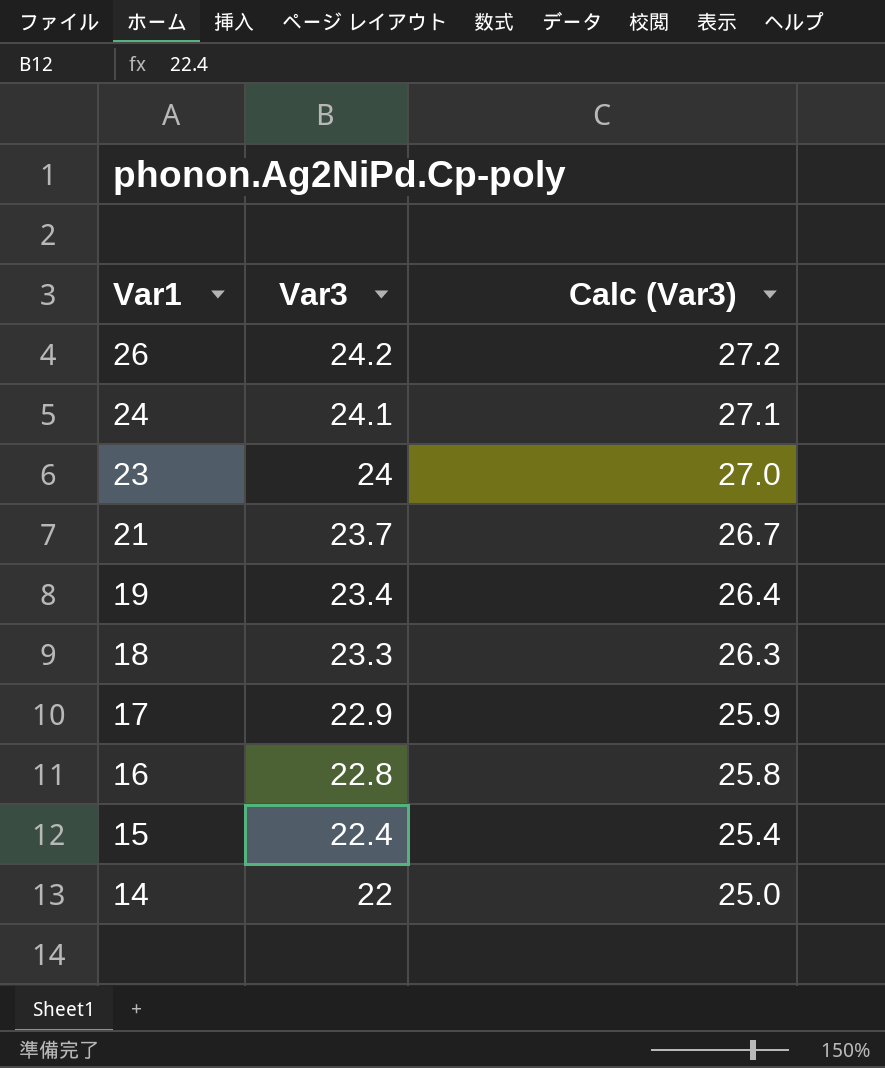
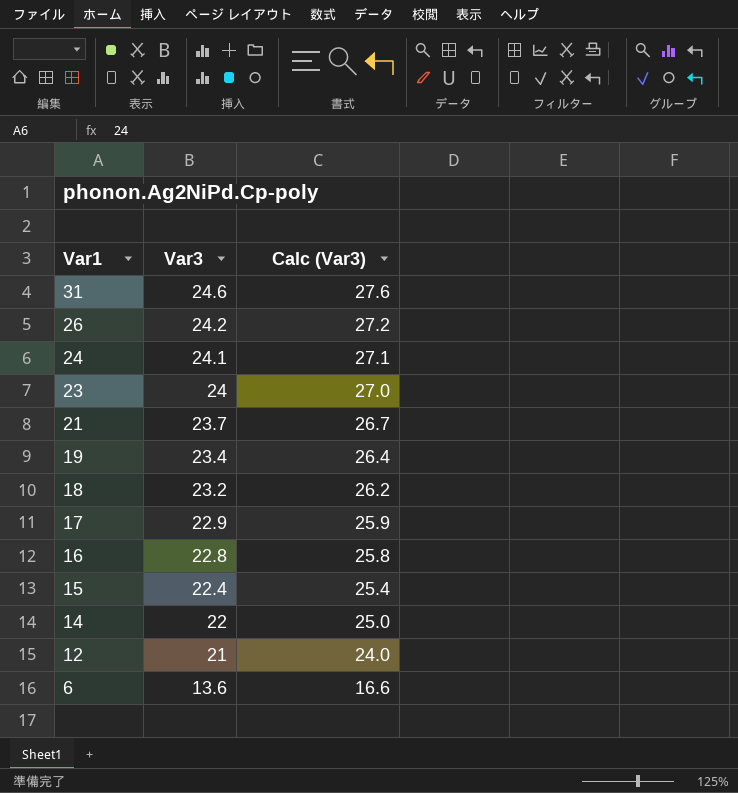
row 31: none -> 24.6 | 27.6
18 | Var3: 23.3 -> 23.2
18 | Calc (Var3): 26.3 -> 26.2
row 12: none -> 21 | 24.0
row 6: none -> 13.6 | 16.6

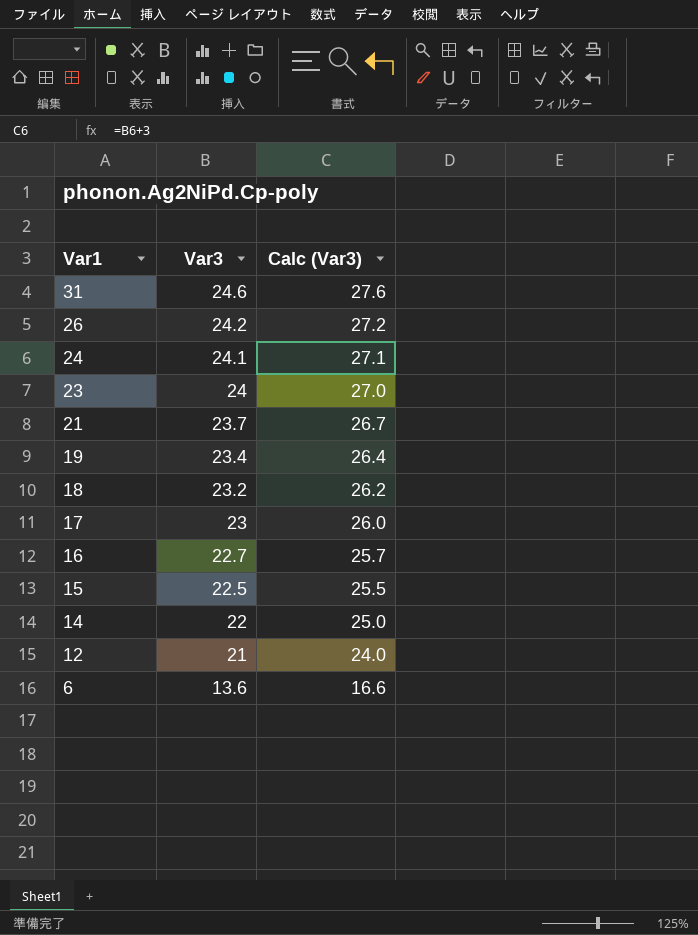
17 | Var3: 22.9 -> 23
17 | Calc (Var3): 25.9 -> 26.0
16 | Var3: 22.8 -> 22.7
16 | Calc (Var3): 25.8 -> 25.7
15 | Var3: 22.4 -> 22.5
15 | Calc (Var3): 25.4 -> 25.5

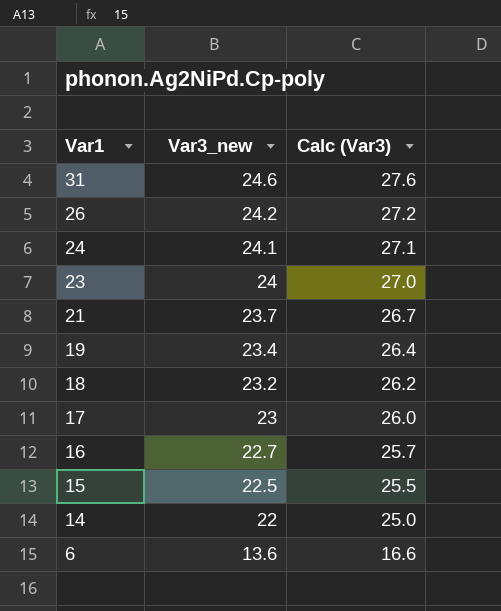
column name: Var3 -> Var3_new
row 12: 21 | 24.0 -> none

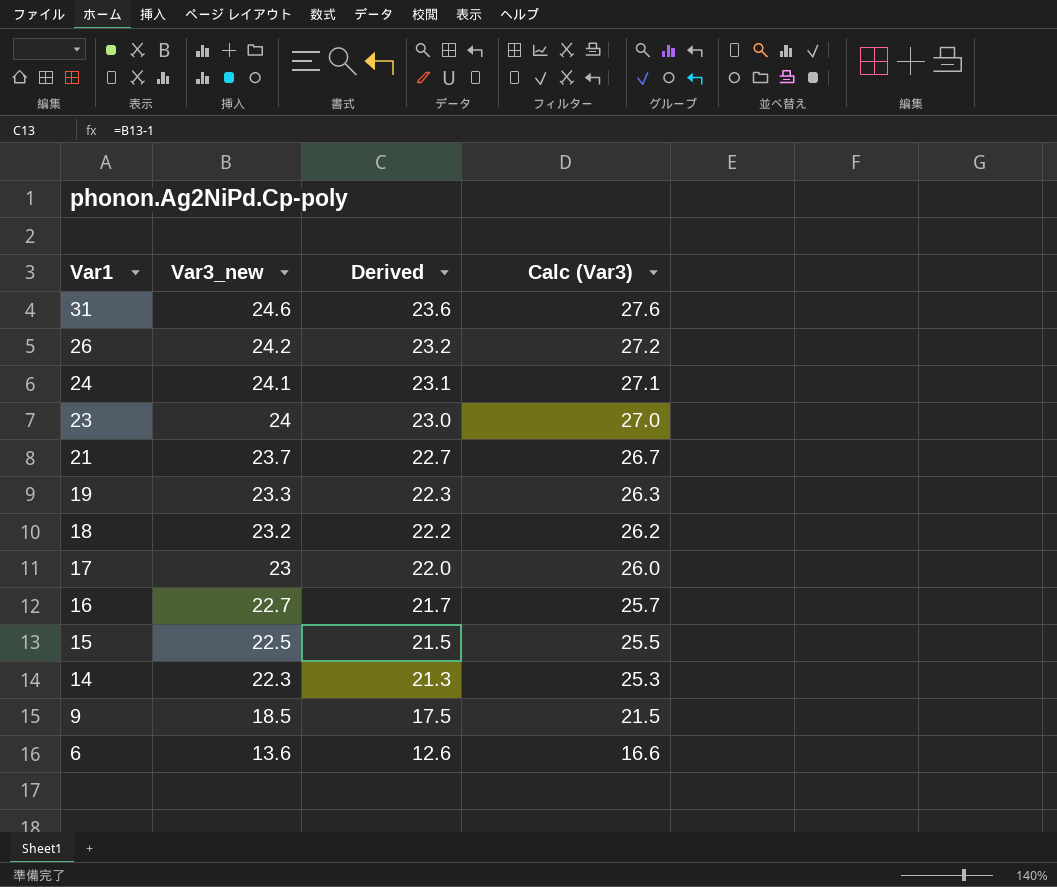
column Derived | formula: none -> [Var3_new] - 1
19 | Var3_new: 23.4 -> 23.3
19 | Calc (Var3): 26.4 -> 26.3
14 | Var3_new: 22 -> 22.3
14 | Calc (Var3): 25.0 -> 25.3
row 9: none -> 18.5 | 17.5 | 21.5

